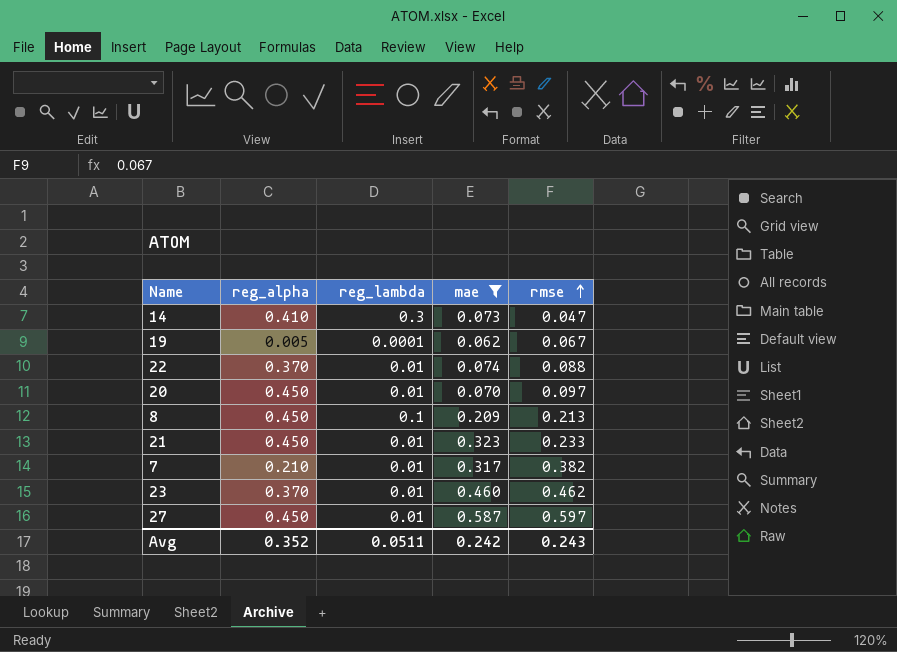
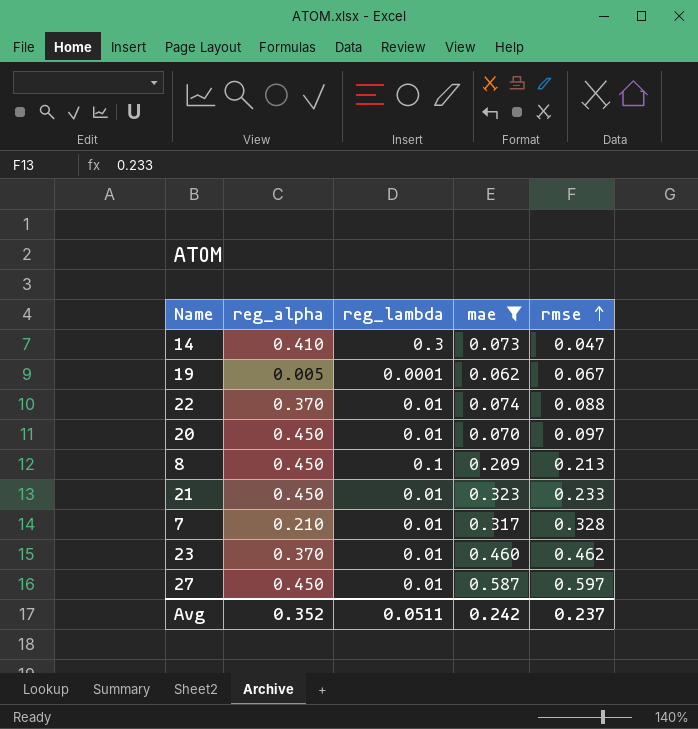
7 | rmse: 0.382 -> 0.328
Avg | rmse: 0.243 -> 0.237

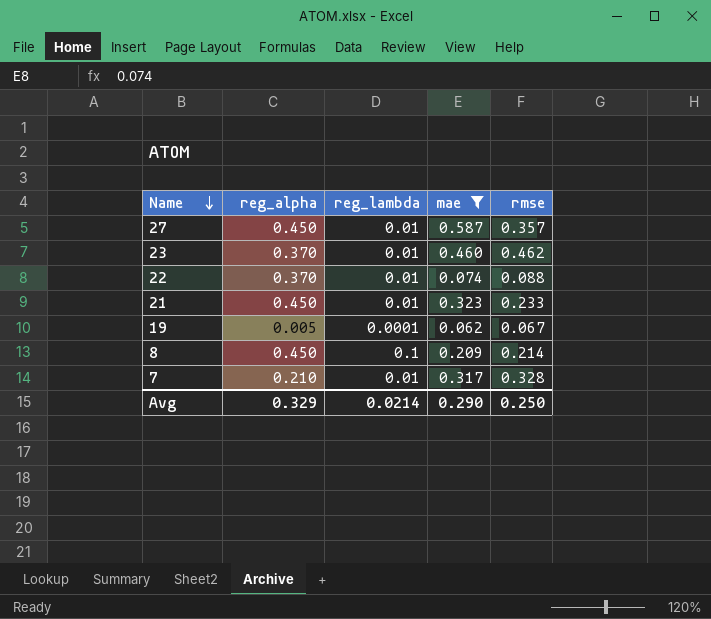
row order: rmse ascending -> Name descending
row 14: 0.410 | 0.3 | 0.073 | 0.047 -> none
row 20: 0.450 | 0.01 | 0.070 | 0.097 -> none
27 | rmse: 0.597 -> 0.357
8 | rmse: 0.213 -> 0.214
Avg | reg_alpha: 0.352 -> 0.329
Avg | reg_lambda: 0.0511 -> 0.0214
Avg | mae: 0.242 -> 0.290
Avg | rmse: 0.237 -> 0.250

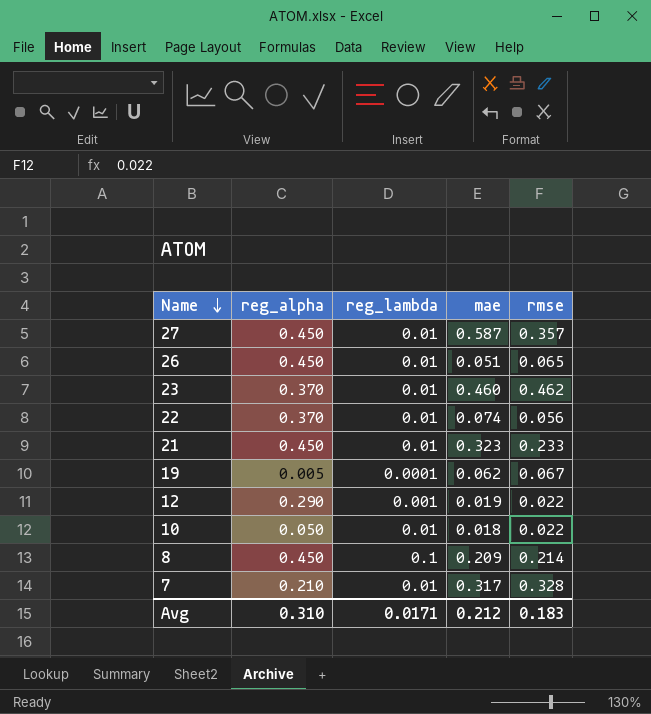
filter: mae >= 0.062 -> none
22 | rmse: 0.088 -> 0.056
Avg | reg_alpha: 0.329 -> 0.310
Avg | reg_lambda: 0.0214 -> 0.0171
Avg | mae: 0.290 -> 0.212
Avg | rmse: 0.250 -> 0.183

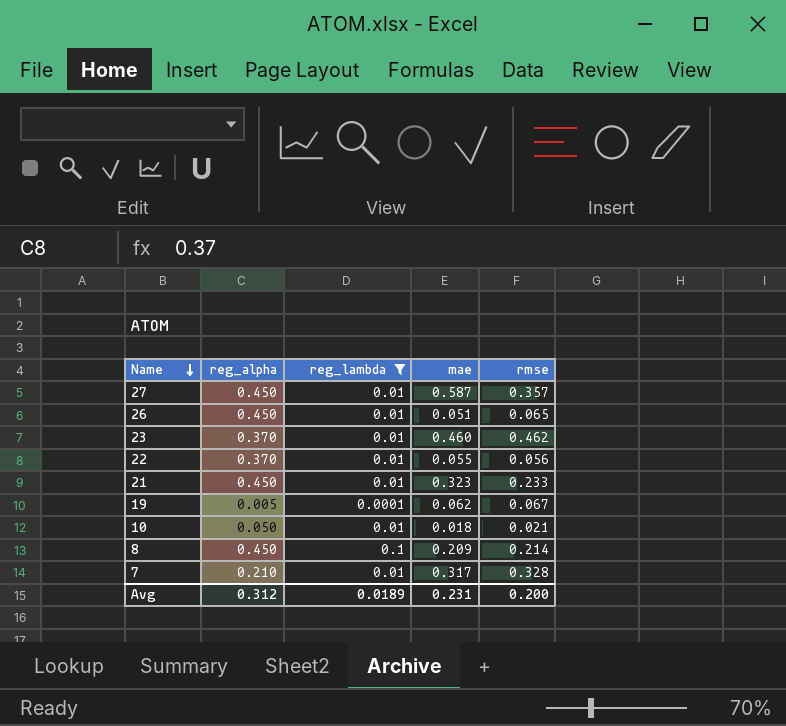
filter: none -> reg_lambda != 0.001
22 | mae: 0.074 -> 0.055
10 | rmse: 0.022 -> 0.021
Avg | reg_alpha: 0.310 -> 0.312
Avg | reg_lambda: 0.0171 -> 0.0189
Avg | mae: 0.212 -> 0.231
Avg | rmse: 0.183 -> 0.200

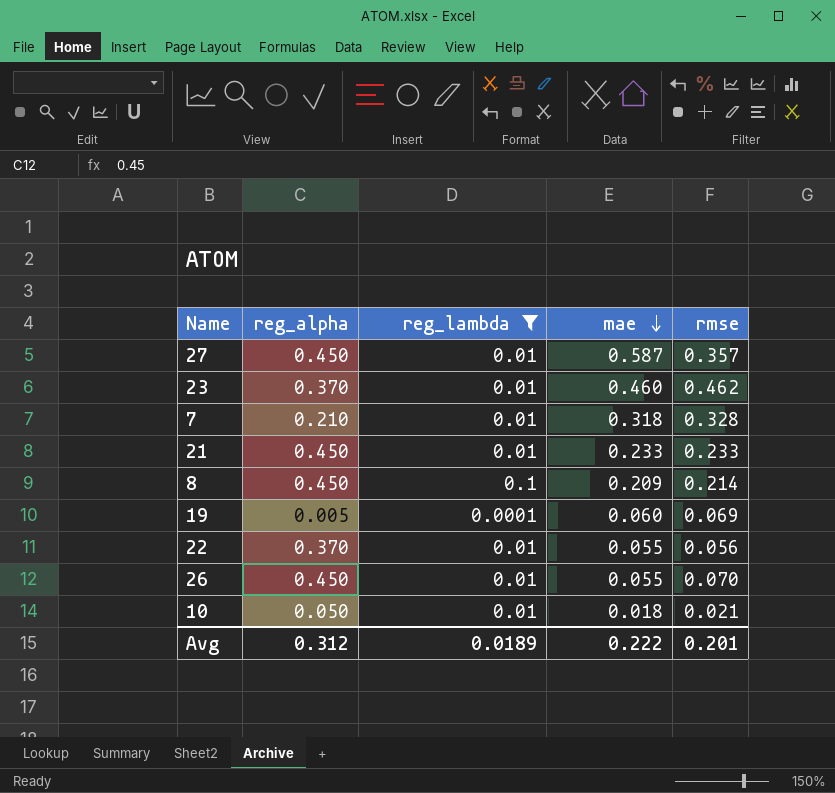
row order: Name descending -> mae descending
7 | mae: 0.317 -> 0.318
21 | mae: 0.323 -> 0.233
19 | mae: 0.062 -> 0.060
19 | rmse: 0.067 -> 0.069
26 | mae: 0.051 -> 0.055
26 | rmse: 0.065 -> 0.070
Avg | mae: 0.231 -> 0.222
Avg | rmse: 0.200 -> 0.201

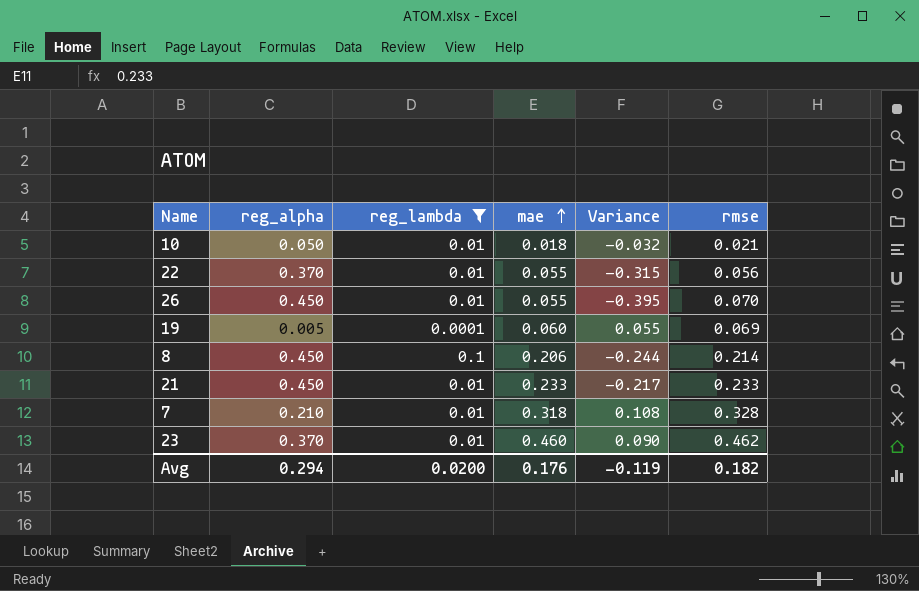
row order: mae descending -> mae ascending
column Variance | formula: none -> [mae] - [reg_alpha]
row 27: 0.450 | 0.01 | 0.587 | 0.357 -> none
8 | mae: 0.209 -> 0.206
Avg | reg_alpha: 0.312 -> 0.294
Avg | reg_lambda: 0.0189 -> 0.0200
Avg | mae: 0.222 -> 0.176
Avg | rmse: 0.201 -> 0.182

